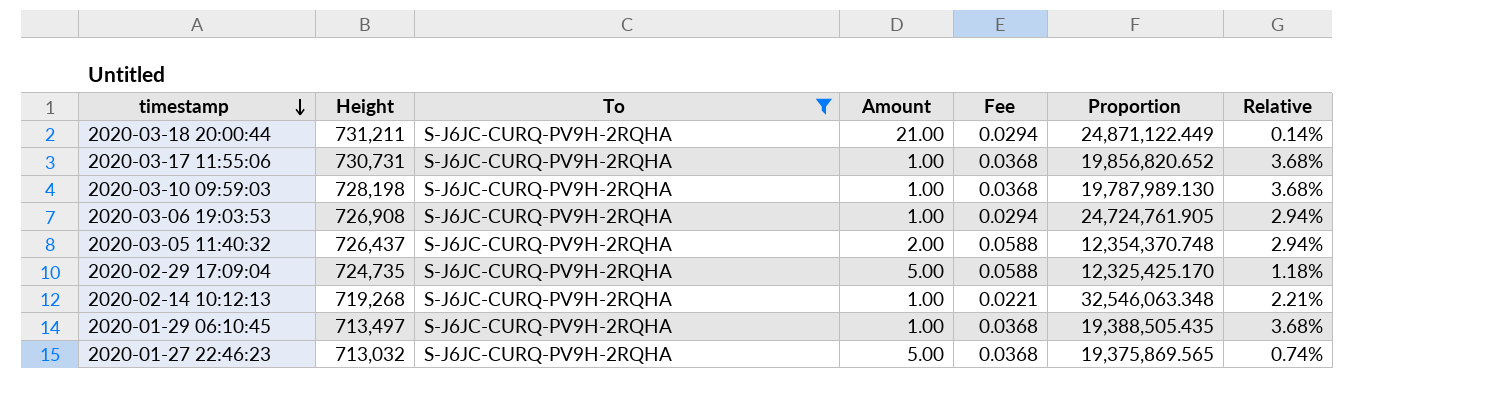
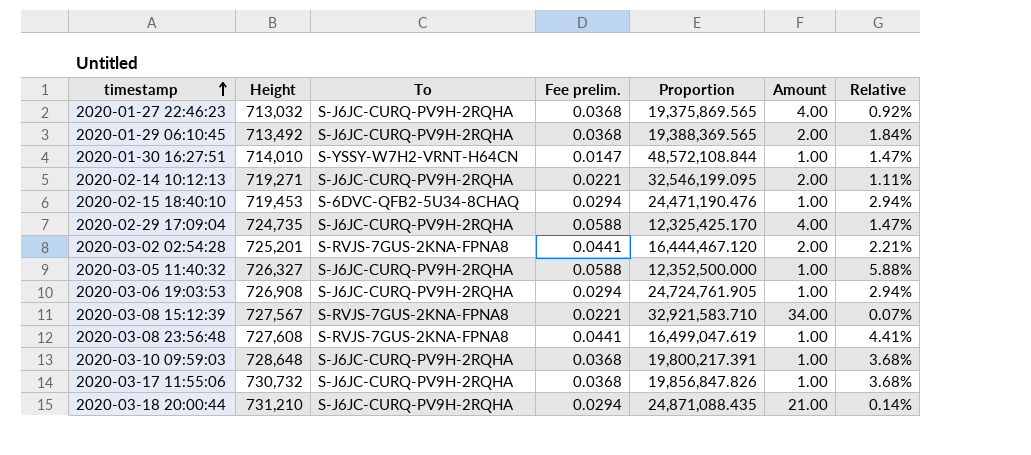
filter: To = S-J6JC-CURQ-PV9H-2RQHA -> none
row order: timestamp descending -> timestamp ascending
column name: Fee -> Fee prelim.
column Amount | position: 4 -> 6
2020-01-27 22:46:23 | Amount: 5.00 -> 4.00
2020-01-27 22:46:23 | Relative: 0.74% -> 0.92%
2020-01-29 06:10:45 | Height: 713,497 -> 713,492
2020-01-29 06:10:45 | Proportion: 19,388,505.435 -> 19,388,369.565
2020-01-29 06:10:45 | Amount: 1.00 -> 2.00
2020-01-29 06:10:45 | Relative: 3.68% -> 1.84%
2020-02-14 10:12:13 | Height: 719,268 -> 719,271
2020-02-14 10:12:13 | Proportion: 32,546,063.348 -> 32,546,199.095
2020-02-14 10:12:13 | Amount: 1.00 -> 2.00
2020-02-14 10:12:13 | Relative: 2.21% -> 1.11%
2020-02-29 17:09:04 | Amount: 5.00 -> 4.00
2020-02-29 17:09:04 | Relative: 1.18% -> 1.47%
2020-03-05 11:40:32 | Height: 726,437 -> 726,327
2020-03-05 11:40:32 | Proportion: 12,354,370.748 -> 12,352,500.000
2020-03-05 11:40:32 | Amount: 2.00 -> 1.00
2020-03-05 11:40:32 | Relative: 2.94% -> 5.88%
2020-03-10 09:59:03 | Height: 728,198 -> 728,648
2020-03-10 09:59:03 | Proportion: 19,787,989.130 -> 19,800,217.391
2020-03-17 11:55:06 | Height: 730,731 -> 730,732
2020-03-17 11:55:06 | Proportion: 19,856,820.652 -> 19,856,847.826
2020-03-18 20:00:44 | Height: 731,211 -> 731,210
2020-03-18 20:00:44 | Proportion: 24,871,122.449 -> 24,871,088.435

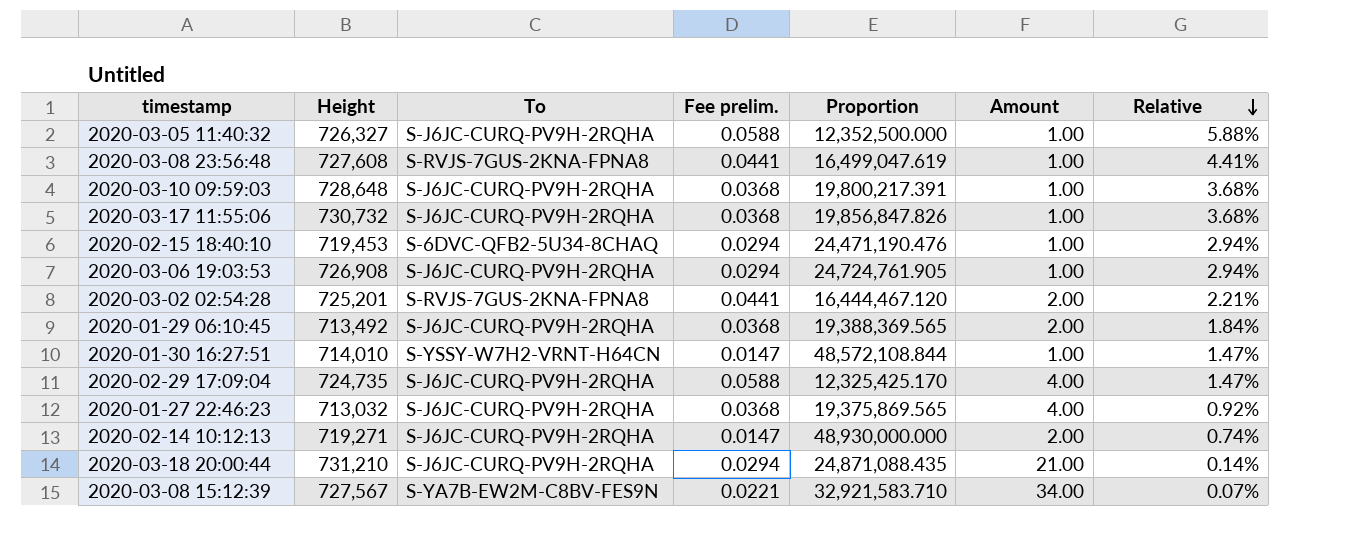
row order: timestamp ascending -> Relative descending
2020-02-14 10:12:13 | Fee prelim.: 0.0221 -> 0.0147
2020-02-14 10:12:13 | Proportion: 32,546,199.095 -> 48,930,000.000
2020-02-14 10:12:13 | Relative: 1.11% -> 0.74%
2020-03-08 15:12:39 | To: S-RVJS-7GUS-2KNA-FPNA8 -> S-YA7B-EW2M-C8BV-FES9N

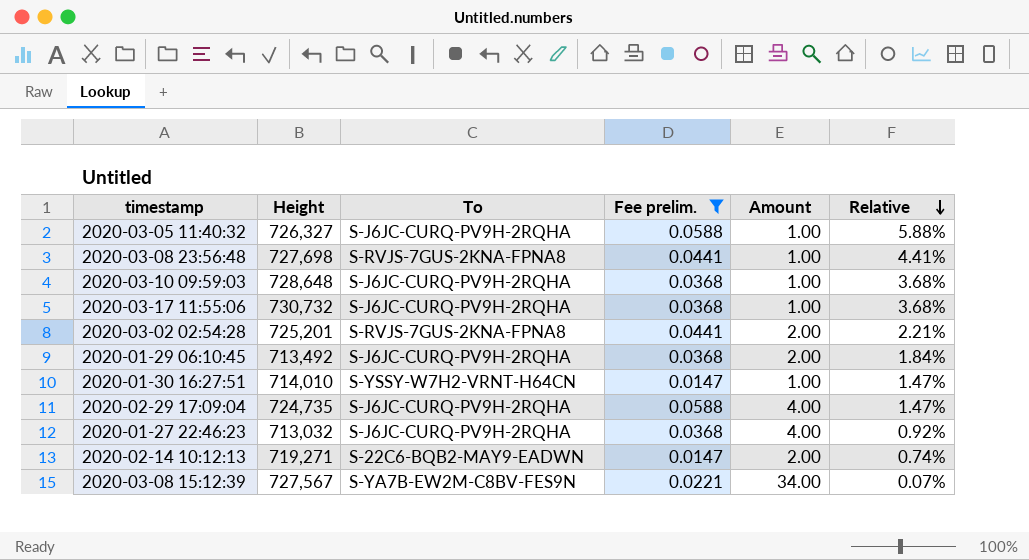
filter: none -> Fee prelim. != 0.0294
column Proportion | formula: [Height] / [Fee prelim.] -> none
2020-03-08 23:56:48 | Height: 727,608 -> 727,698
2020-02-14 10:12:13 | To: S-J6JC-CURQ-PV9H-2RQHA -> S-22C6-BQB2-MAY9-EADWN

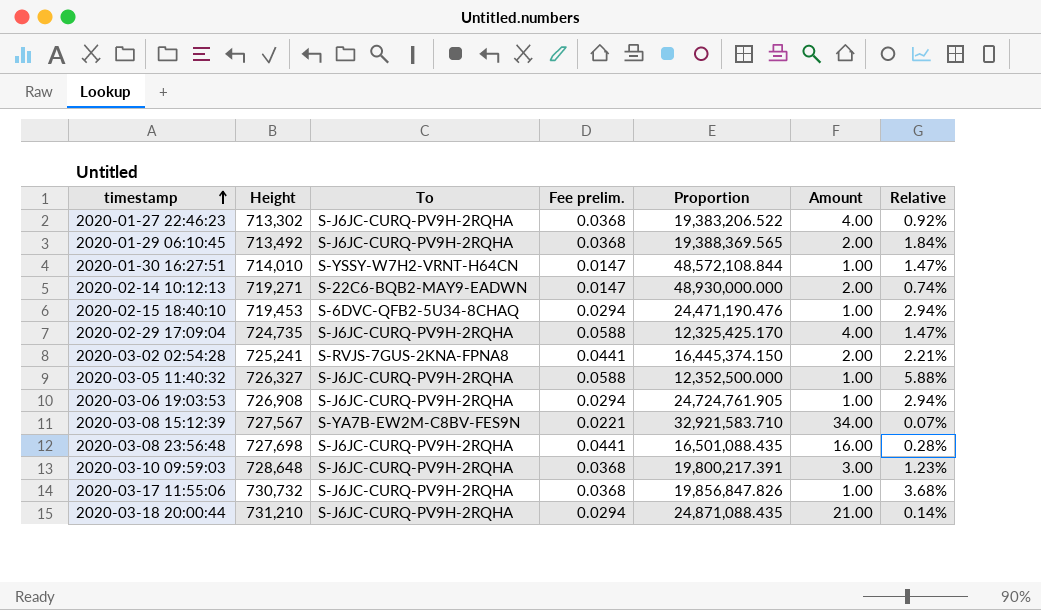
filter: Fee prelim. != 0.0294 -> none
row order: Relative descending -> timestamp ascending
column Proportion | formula: none -> [Height] / [Fee prelim.]
2020-01-27 22:46:23 | Height: 713,032 -> 713,302
2020-03-02 02:54:28 | Height: 725,201 -> 725,241
2020-03-08 23:56:48 | To: S-RVJS-7GUS-2KNA-FPNA8 -> S-J6JC-CURQ-PV9H-2RQHA
2020-03-08 23:56:48 | Amount: 1.00 -> 16.00
2020-03-08 23:56:48 | Relative: 4.41% -> 0.28%
2020-03-10 09:59:03 | Amount: 1.00 -> 3.00
2020-03-10 09:59:03 | Relative: 3.68% -> 1.23%

